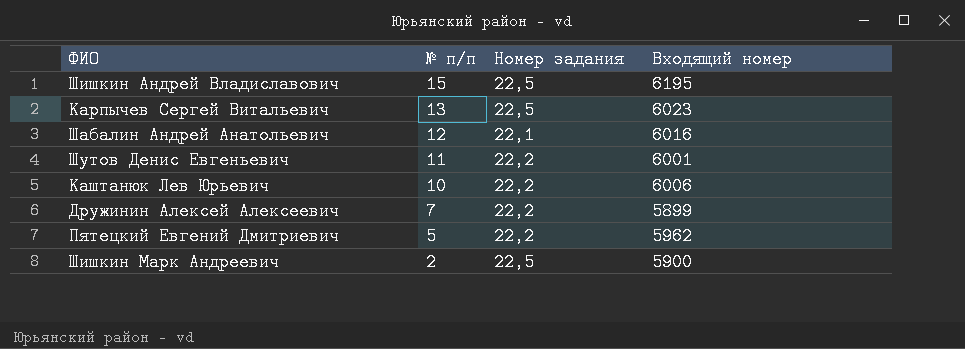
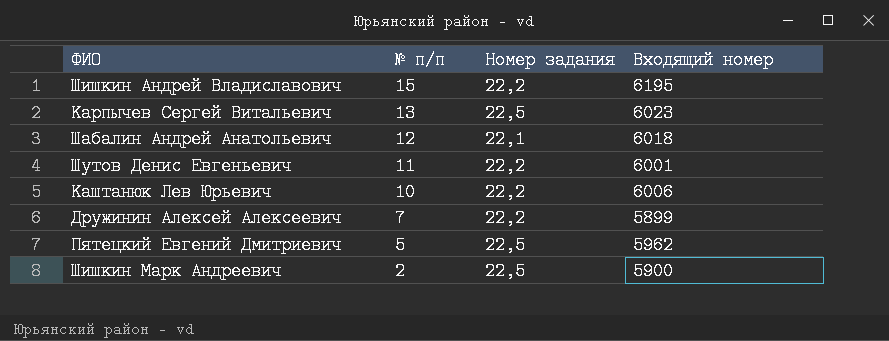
Шишкин Андрей Владиславович | Номер задания: 22,5 -> 22,2
Шабалин Андрей Анатольевич | Входящий номер: 6016 -> 6018
Пятецкий Евгений Дмитриевич | Номер задания: 22,2 -> 22,5

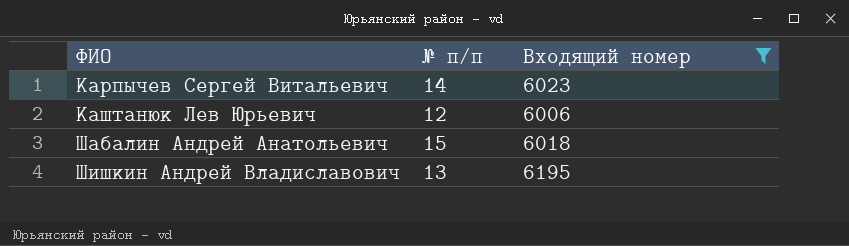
filter: none -> Входящий номер >= 6006
row order: № п/п descending -> ФИО ascending
column Номер задания | position: 3 -> none
Карпычев Сергей Витальевич | № п/п: 13 -> 14
Каштанюк Лев Юрьевич | № п/п: 10 -> 12
Шабалин Андрей Анатольевич | № п/п: 12 -> 15
Шишкин Андрей Владиславович | № п/п: 15 -> 13

